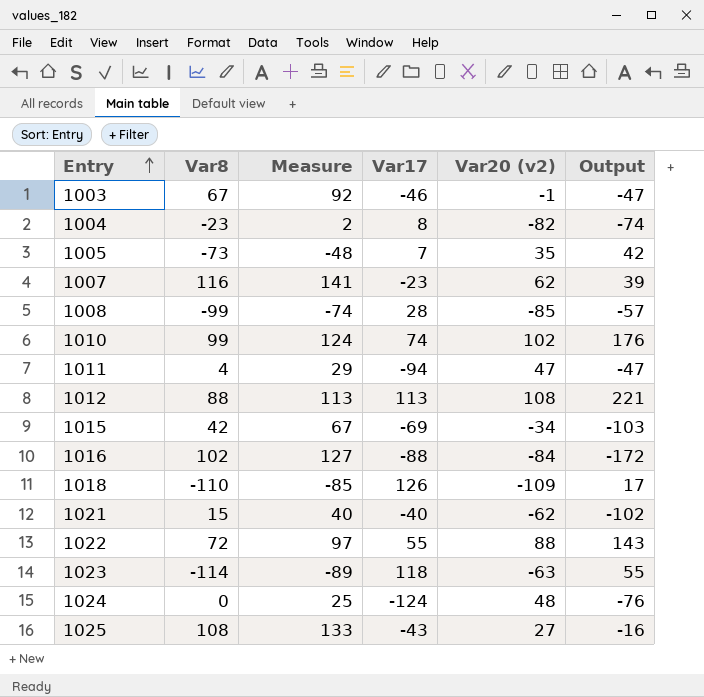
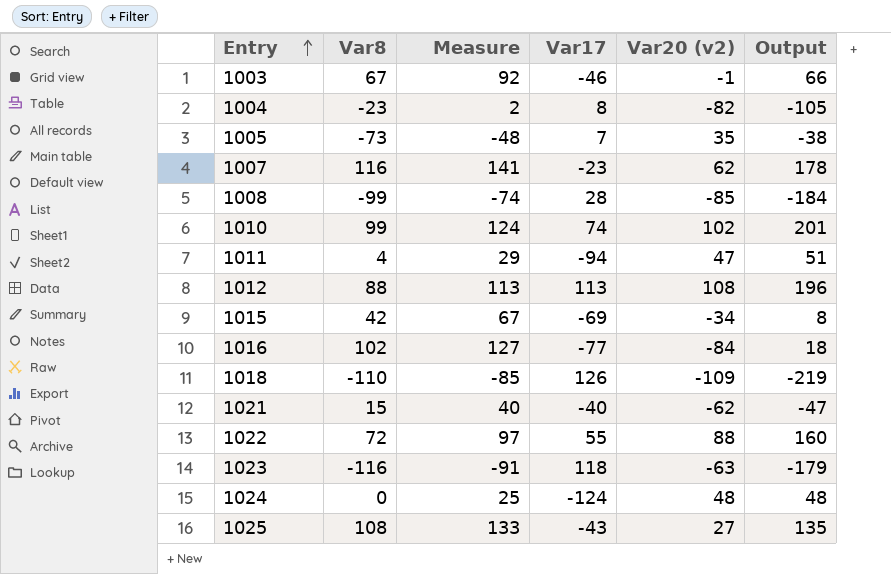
column Output | formula: [Var17] + [Var20 (v2)] -> [Var8] + [Var20 (v2)]
1016 | Var17: -88 -> -77
1023 | Var8: -114 -> -116
1023 | Measure: -89 -> -91

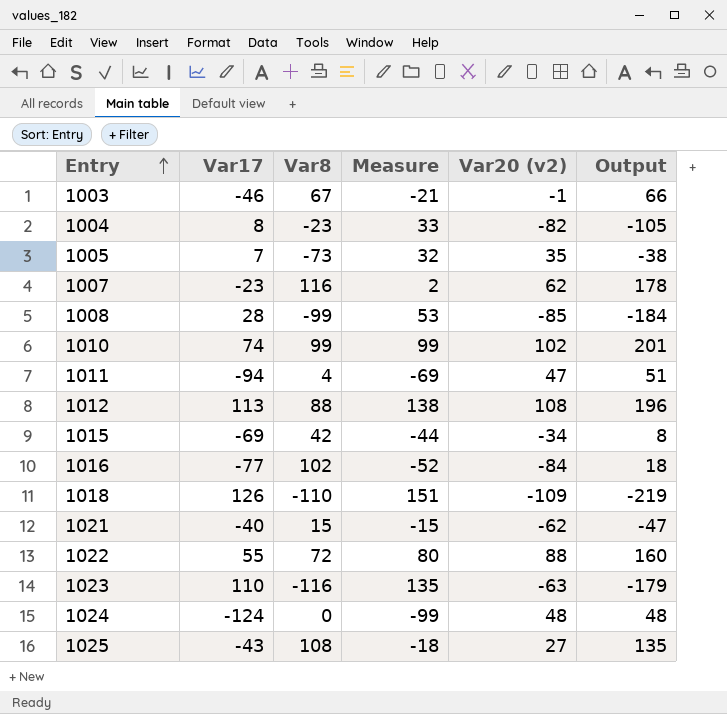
column Var17 | position: 4 -> 2
column Measure | formula: [Var8] + 25 -> [Var17] + 25
1023 | Var17: 118 -> 110

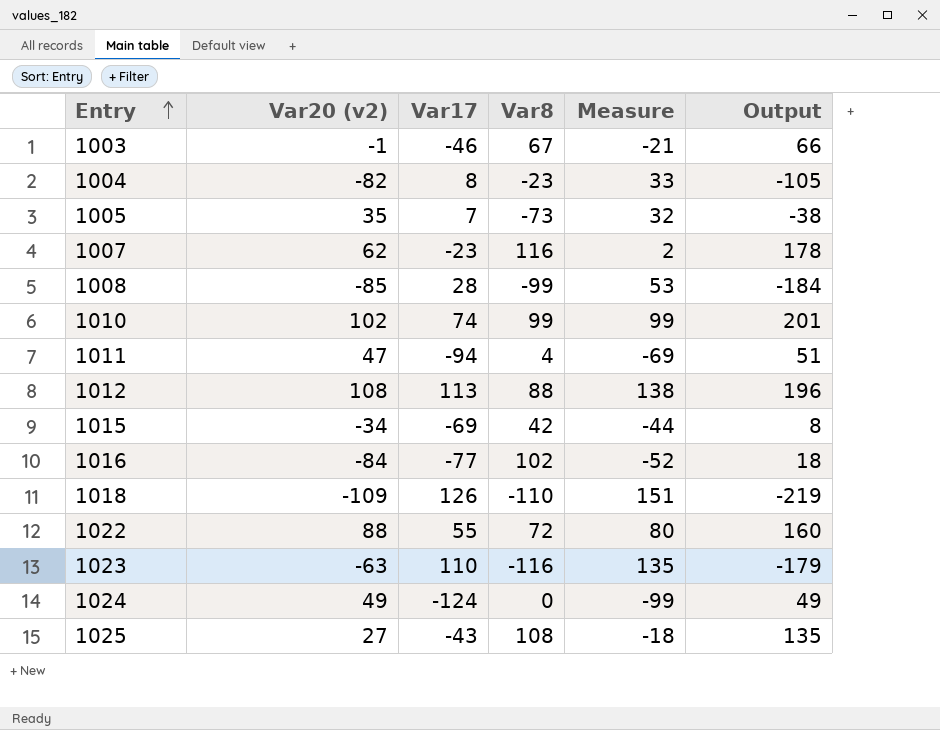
column Var20 (v2) | position: 5 -> 2
row 1021: -40 | 15 | -15 | -62 | -47 -> none
1024 | Var20 (v2): 48 -> 49
1024 | Output: 48 -> 49

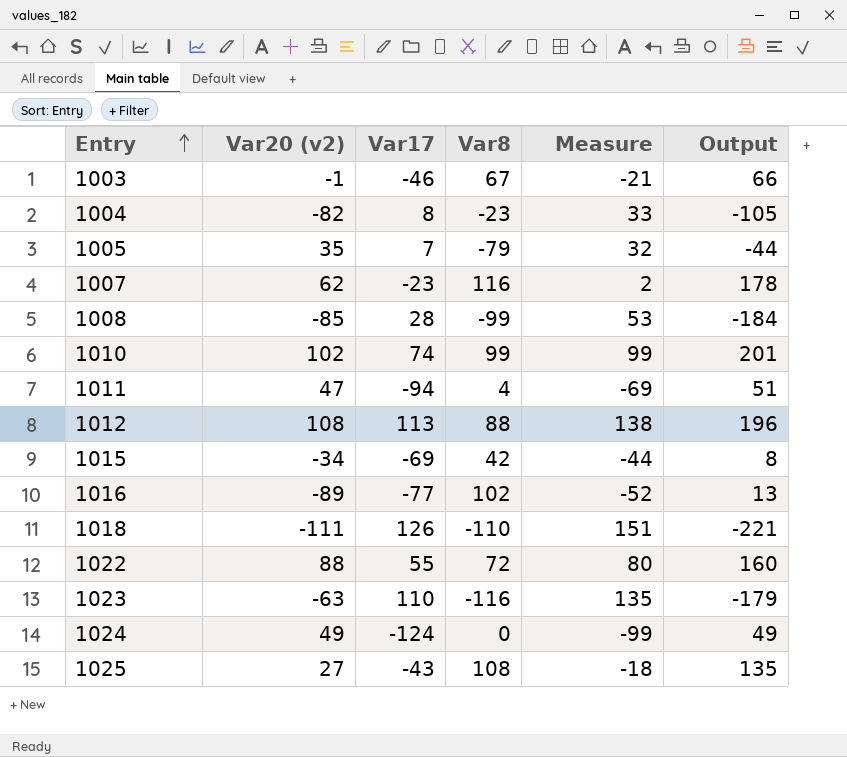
1005 | Var8: -73 -> -79
1005 | Output: -38 -> -44
1016 | Var20 (v2): -84 -> -89
1016 | Output: 18 -> 13
1018 | Var20 (v2): -109 -> -111
1018 | Output: -219 -> -221

